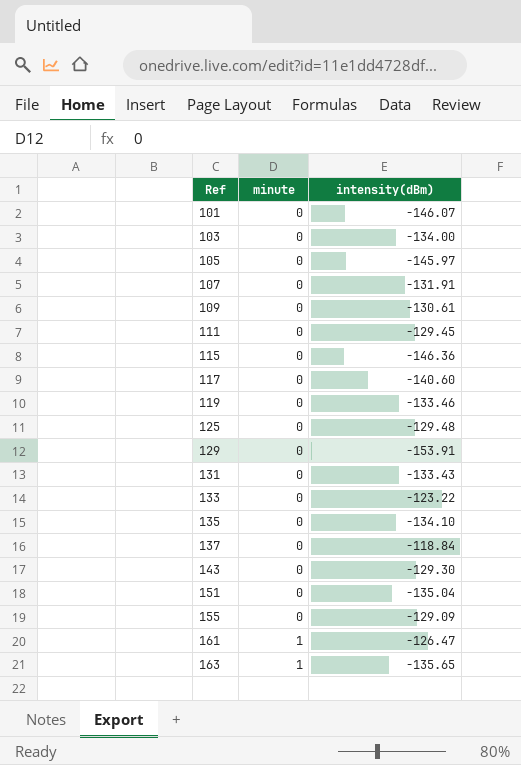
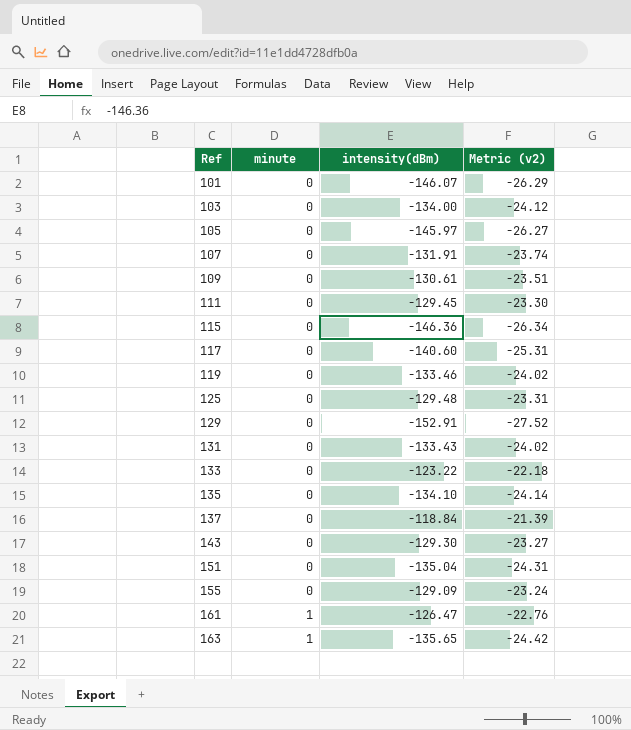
column Metric (v2) | formula: none -> [intensity(dBm)] * 0.18
129 | intensity(dBm): -153.91 -> -152.91

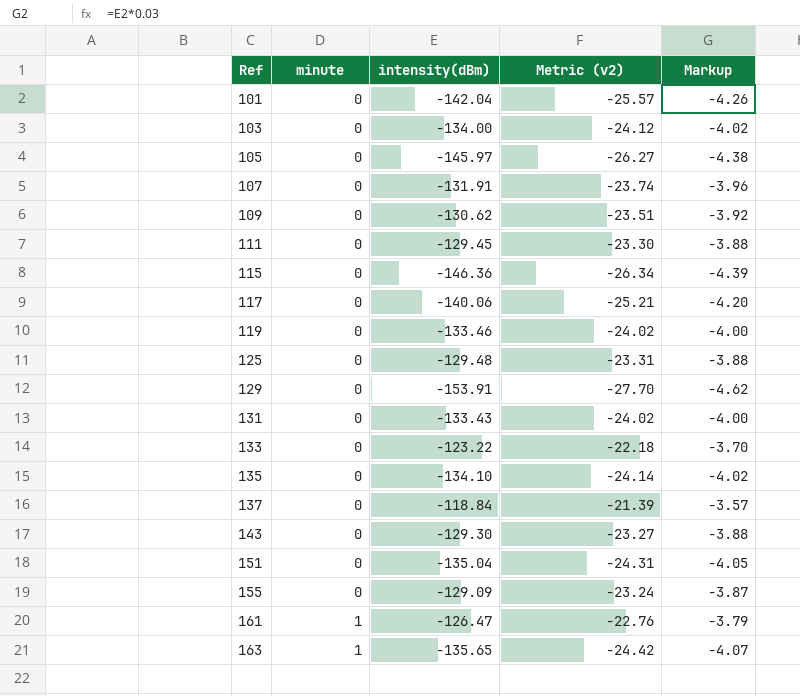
column Markup | formula: none -> [intensity(dBm)] * 0.03
101 | intensity(dBm): -146.07 -> -142.04
101 | Metric (v2): -26.29 -> -25.57
109 | intensity(dBm): -130.61 -> -130.62
117 | intensity(dBm): -140.60 -> -140.06
117 | Metric (v2): -25.31 -> -25.21
129 | intensity(dBm): -152.91 -> -153.91
129 | Metric (v2): -27.52 -> -27.70

